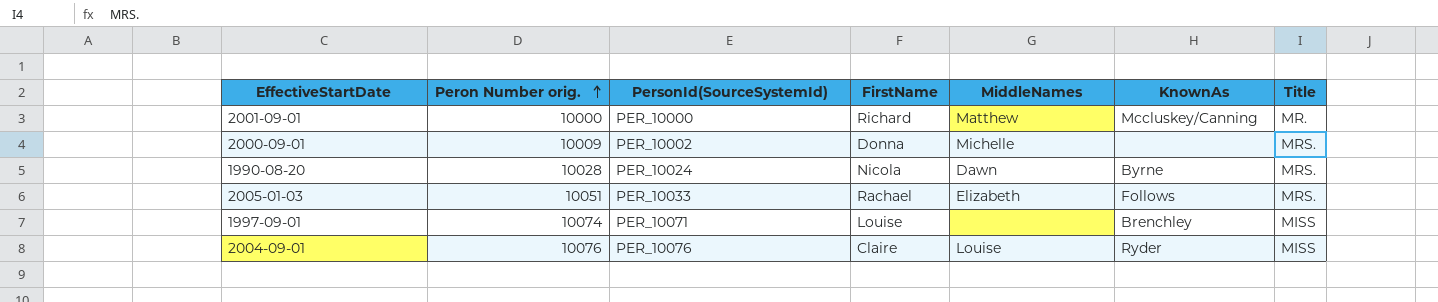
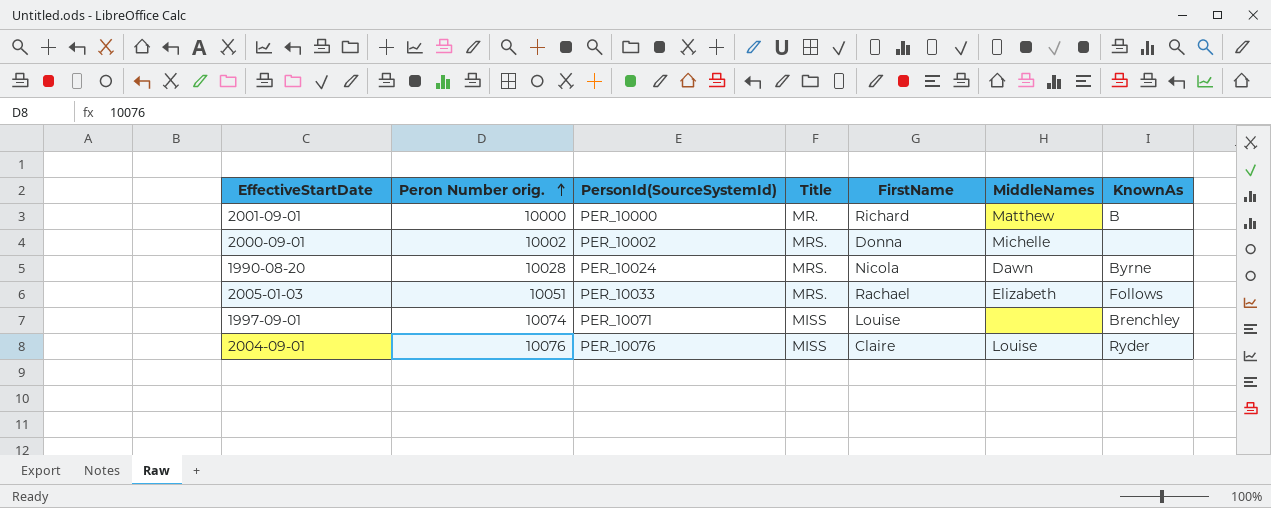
column Title | position: 7 -> 4
2001-09-01 | KnownAs: Mccluskey/Canning -> B
2000-09-01 | Peron Number orig.: 10009 -> 10002

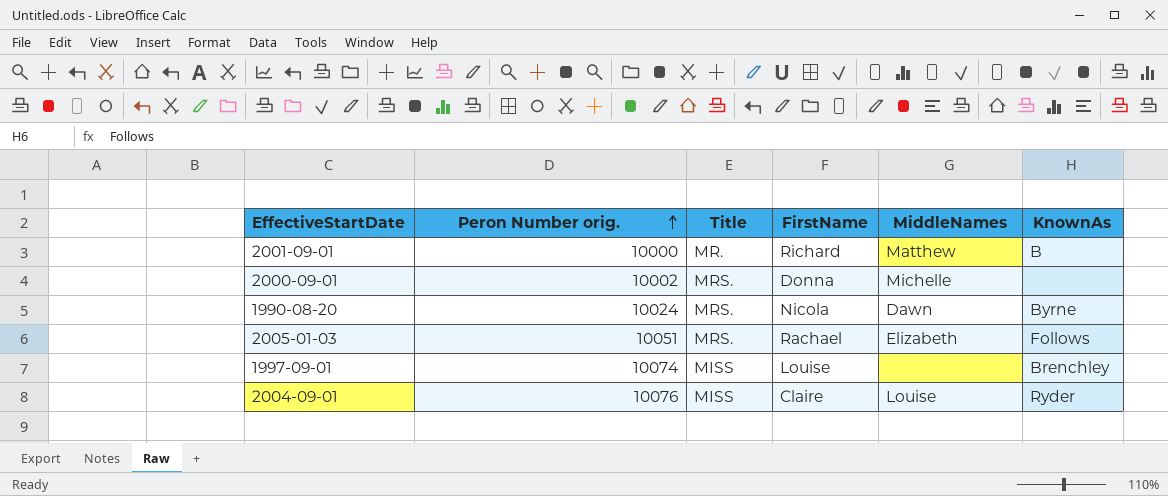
column PersonId(SourceSystemId) | position: 3 -> none
1990-08-20 | Peron Number orig.: 10028 -> 10024

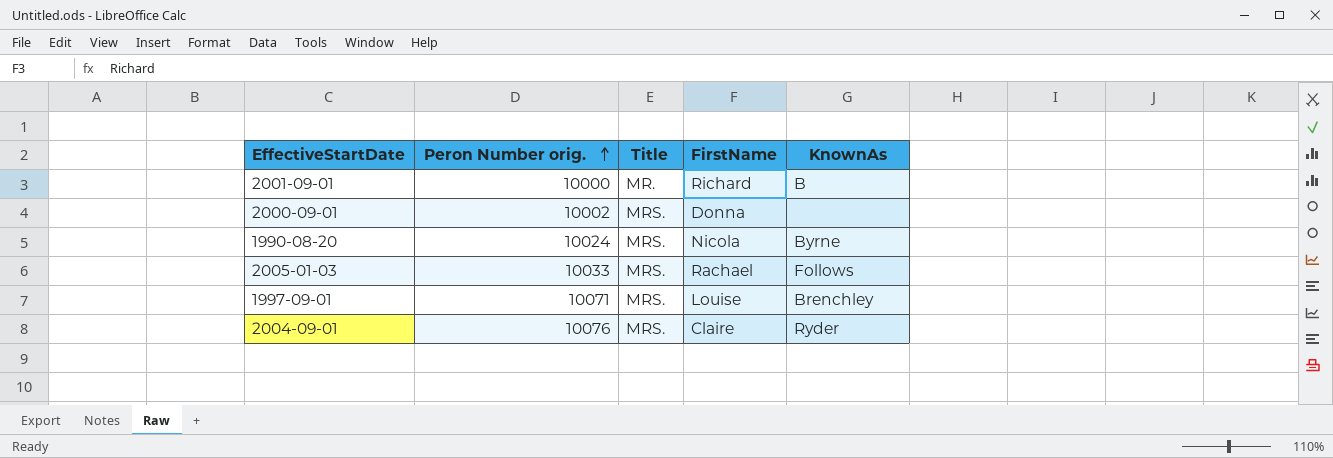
column MiddleNames | position: 5 -> none
2005-01-03 | Peron Number orig.: 10051 -> 10033
1997-09-01 | Peron Number orig.: 10074 -> 10071
1997-09-01 | Title: MISS -> MRS.
2004-09-01 | Title: MISS -> MRS.

